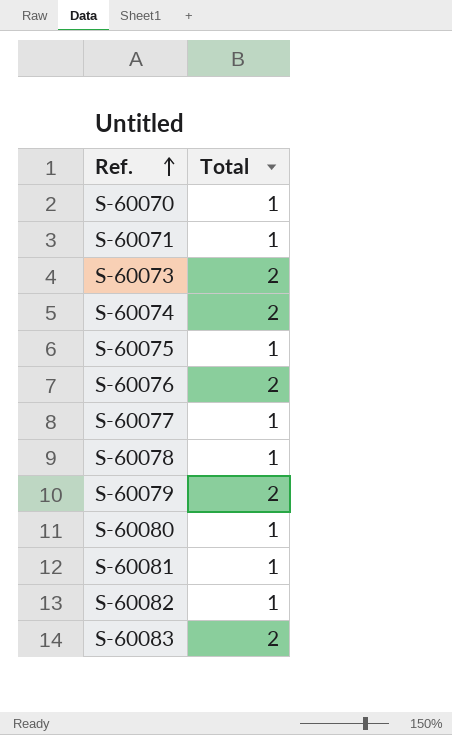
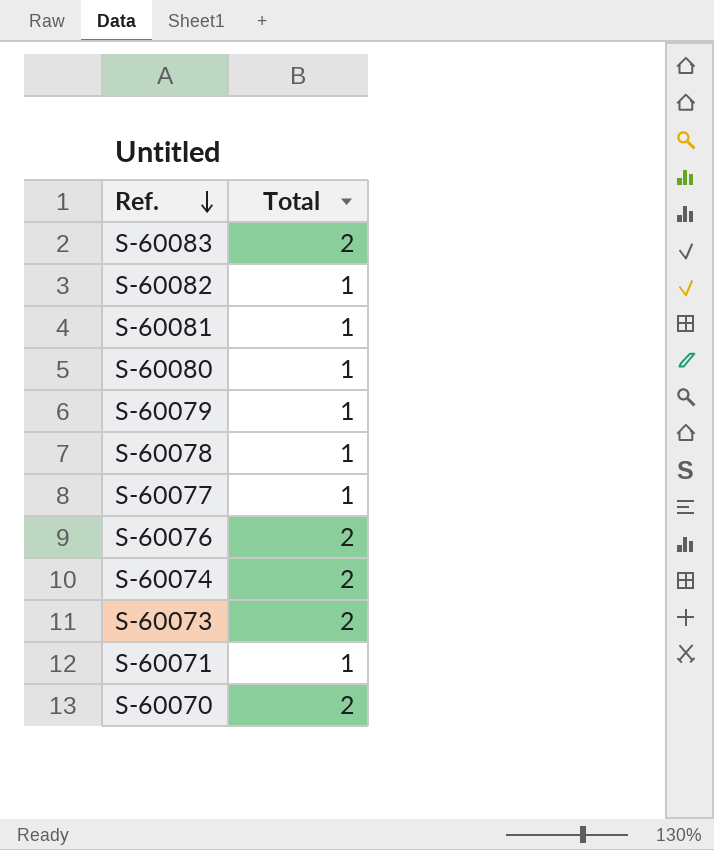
row order: Ref. ascending -> Ref. descending
row S-60075: 1 -> none
S-60079 | Total: 2 -> 1
S-60070 | Total: 1 -> 2

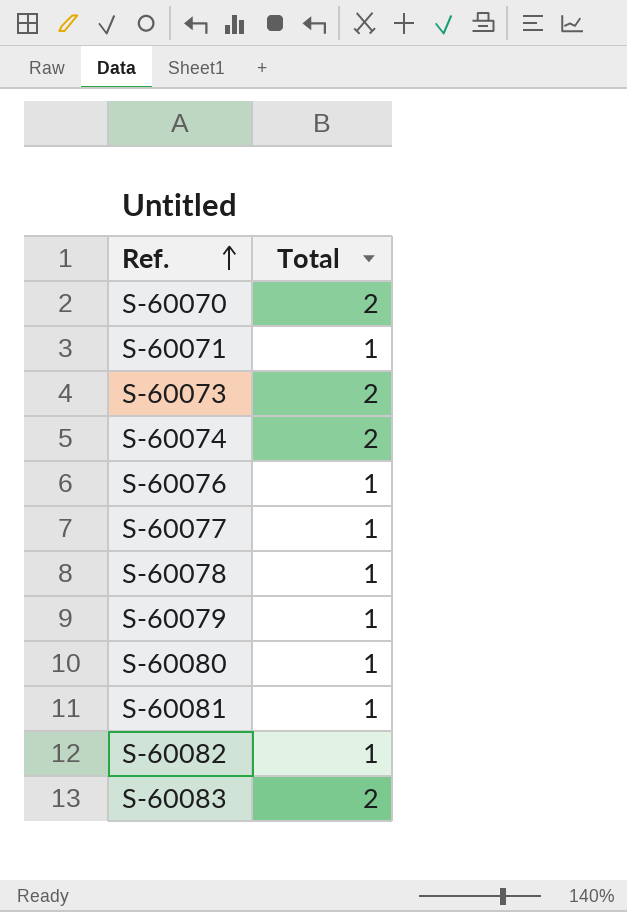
row order: Ref. descending -> Ref. ascending
S-60076 | Total: 2 -> 1

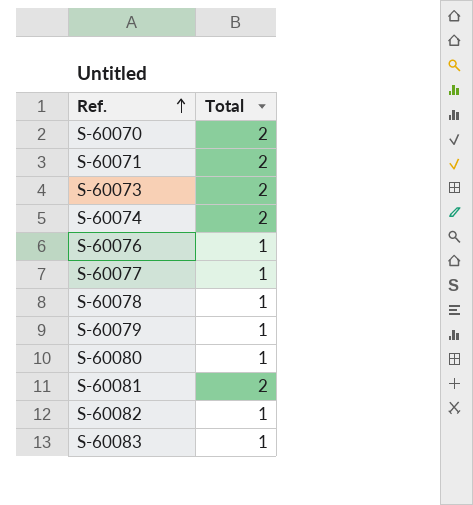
S-60071 | Total: 1 -> 2
S-60081 | Total: 1 -> 2
S-60083 | Total: 2 -> 1

